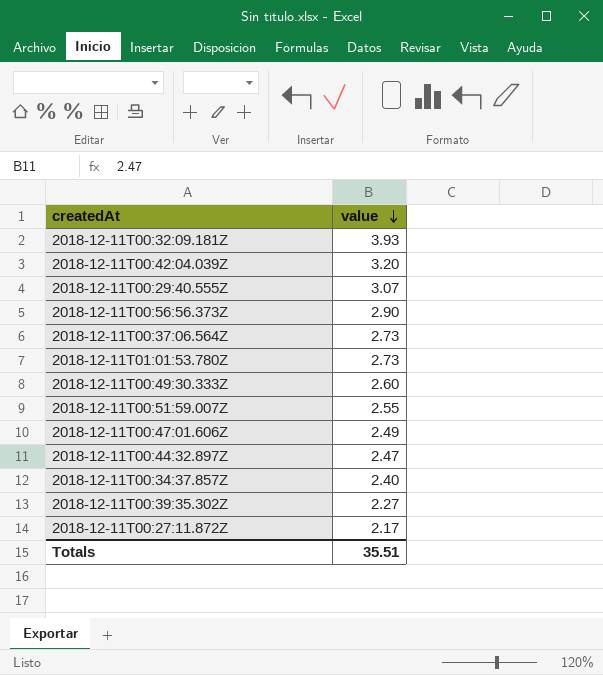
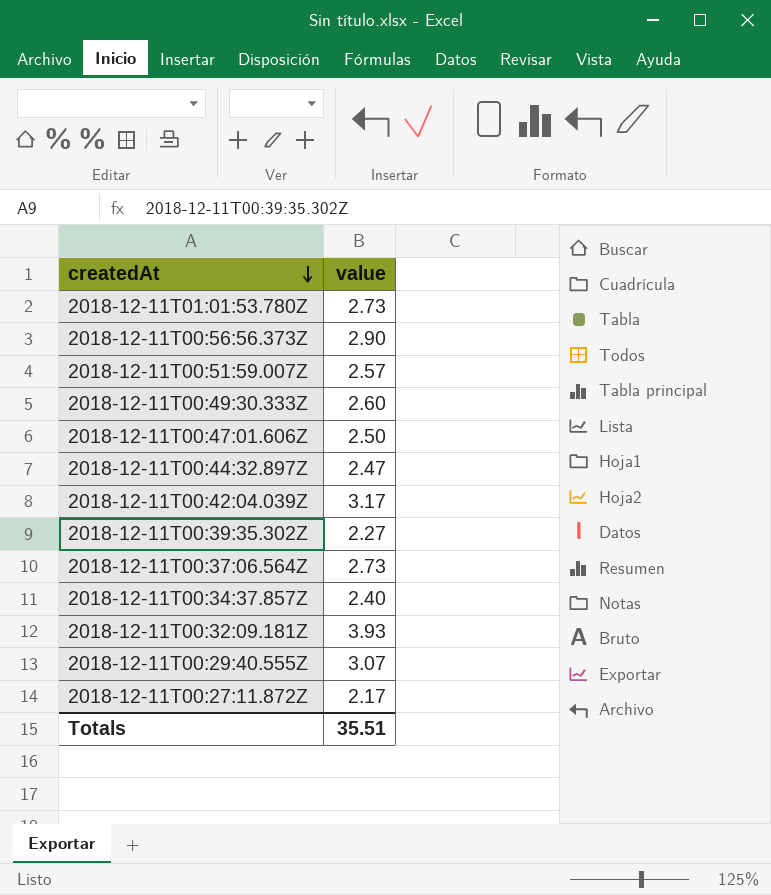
row order: value descending -> createdAt descending
2018-12-11T00:51:59.007Z | value: 2.55 -> 2.57
2018-12-11T00:47:01.606Z | value: 2.49 -> 2.50
2018-12-11T00:42:04.039Z | value: 3.20 -> 3.17

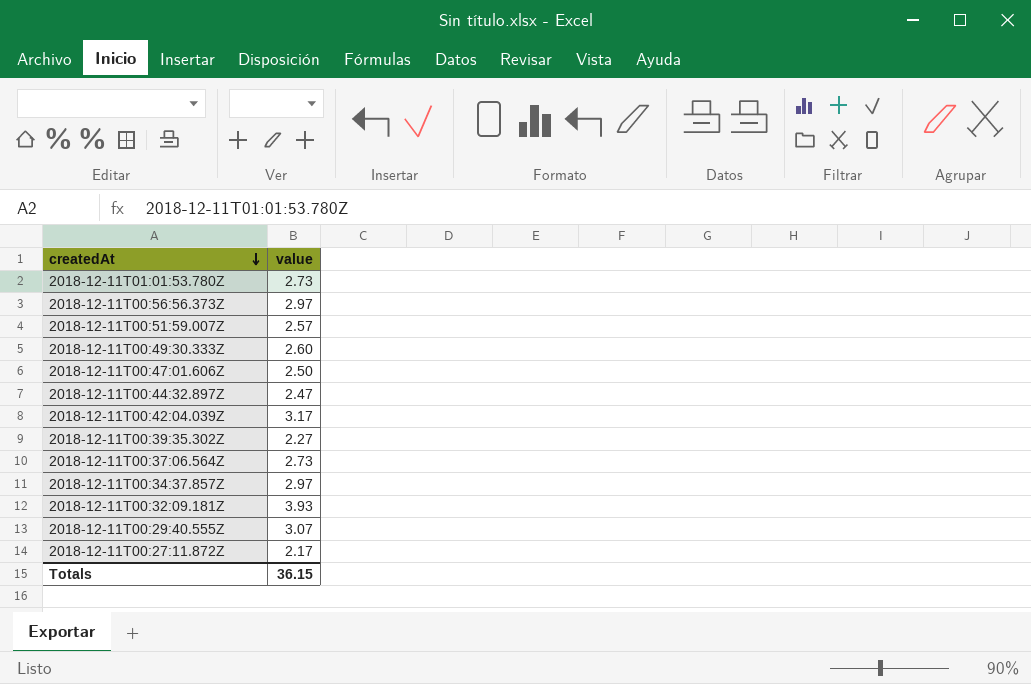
2018-12-11T00:56:56.373Z | value: 2.90 -> 2.97
2018-12-11T00:34:37.857Z | value: 2.40 -> 2.97
Totals | value: 35.51 -> 36.15

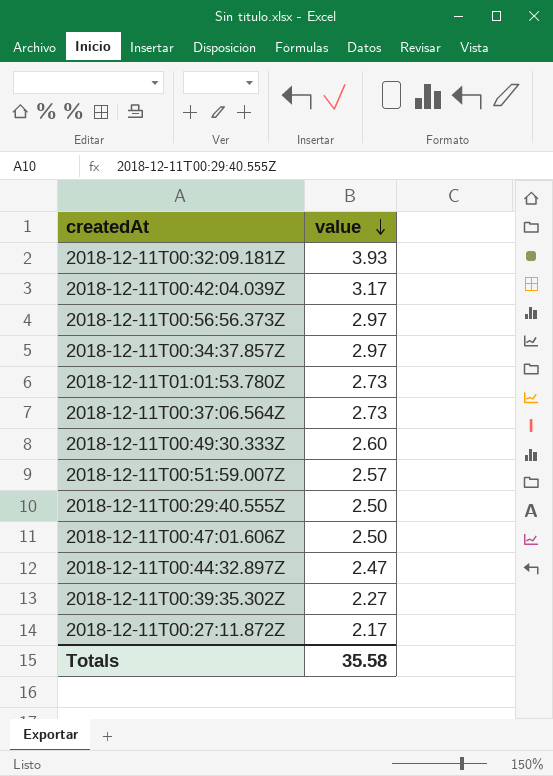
row order: createdAt descending -> value descending
2018-12-11T00:29:40.555Z | value: 3.07 -> 2.50
Totals | value: 36.15 -> 35.58

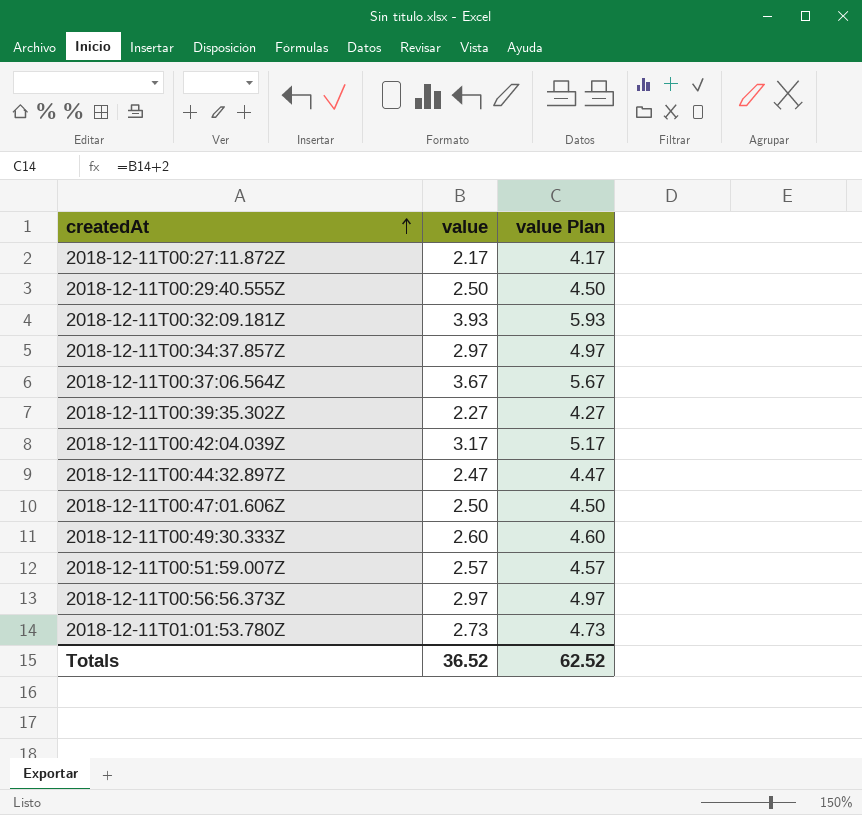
row order: value descending -> createdAt ascending
column value Plan | formula: none -> [value] + 2
2018-12-11T00:37:06.564Z | value: 2.73 -> 3.67
Totals | value: 35.58 -> 36.52

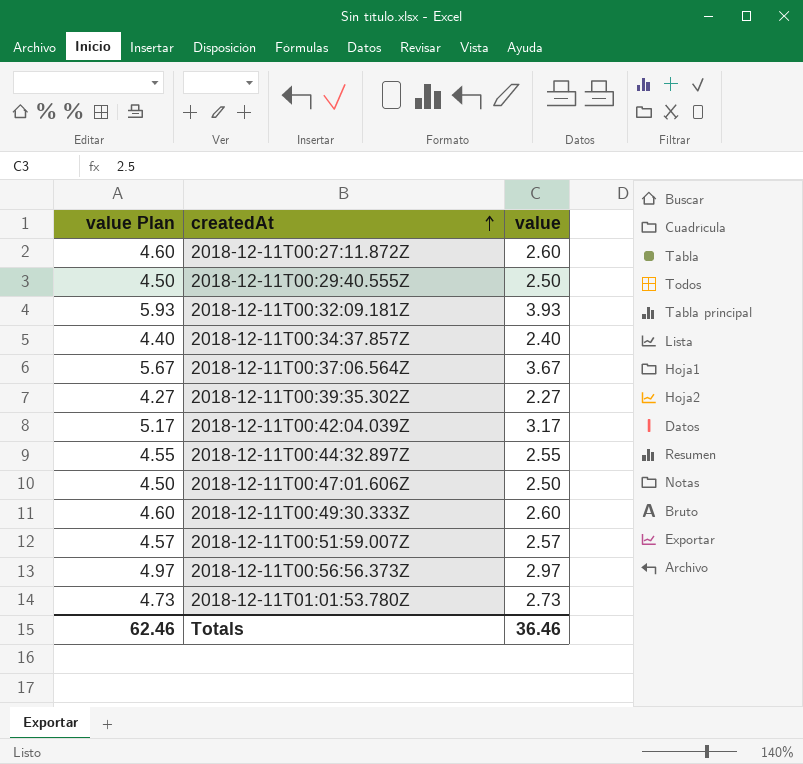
column value Plan | position: 3 -> 1
2018-12-11T00:27:11.872Z | value Plan: 4.17 -> 4.60
2018-12-11T00:27:11.872Z | value: 2.17 -> 2.60
2018-12-11T00:34:37.857Z | value Plan: 4.97 -> 4.40
2018-12-11T00:34:37.857Z | value: 2.97 -> 2.40
2018-12-11T00:44:32.897Z | value Plan: 4.47 -> 4.55
2018-12-11T00:44:32.897Z | value: 2.47 -> 2.55
Totals | value Plan: 62.52 -> 62.46
Totals | value: 36.52 -> 36.46

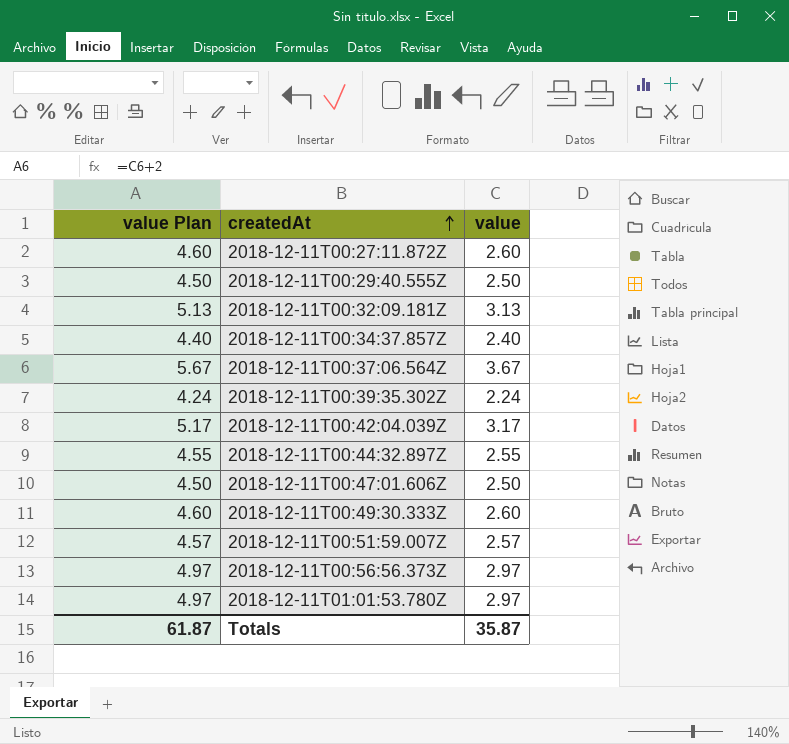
2018-12-11T00:32:09.181Z | value Plan: 5.93 -> 5.13
2018-12-11T00:32:09.181Z | value: 3.93 -> 3.13
2018-12-11T00:39:35.302Z | value Plan: 4.27 -> 4.24
2018-12-11T00:39:35.302Z | value: 2.27 -> 2.24
2018-12-11T01:01:53.780Z | value Plan: 4.73 -> 4.97
2018-12-11T01:01:53.780Z | value: 2.73 -> 2.97
Totals | value Plan: 62.46 -> 61.87
Totals | value: 36.46 -> 35.87

